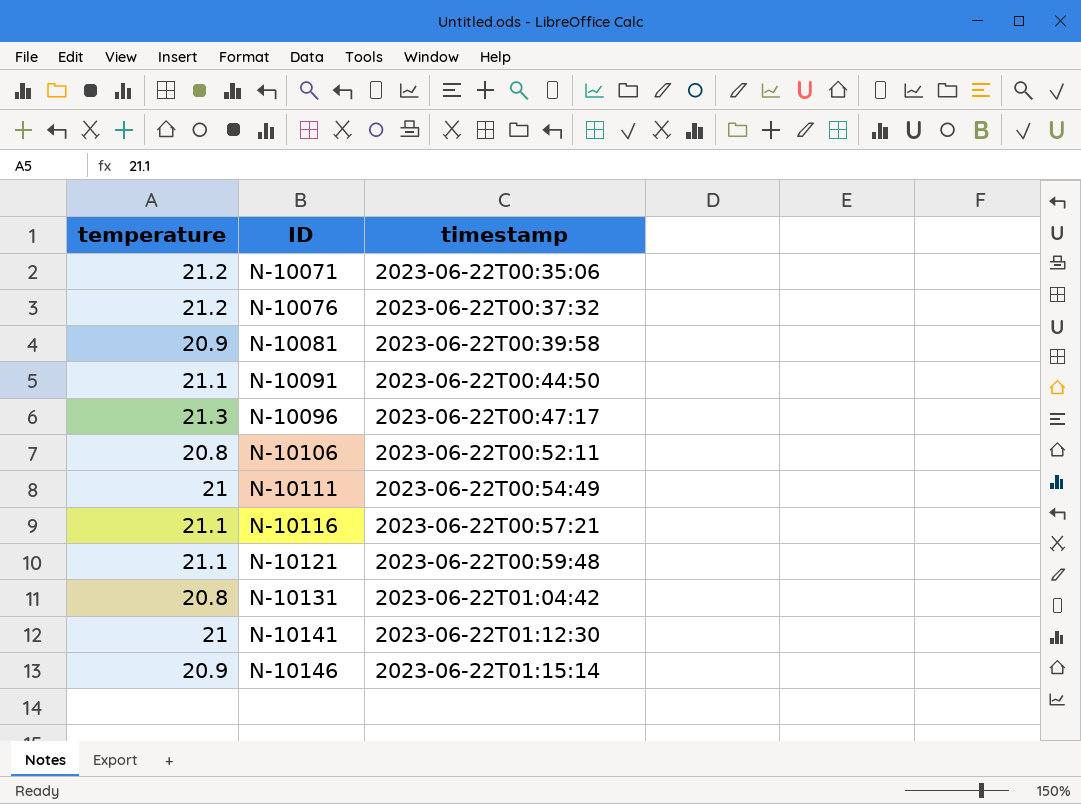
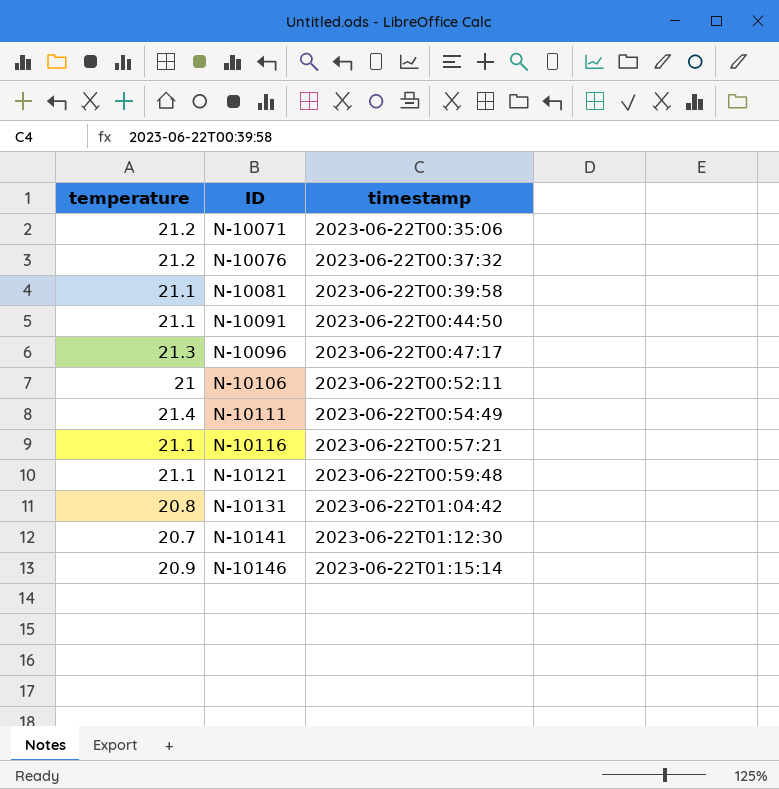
N-10081 | temperature: 20.9 -> 21.1
N-10106 | temperature: 20.8 -> 21
N-10111 | temperature: 21 -> 21.4
N-10141 | temperature: 21 -> 20.7

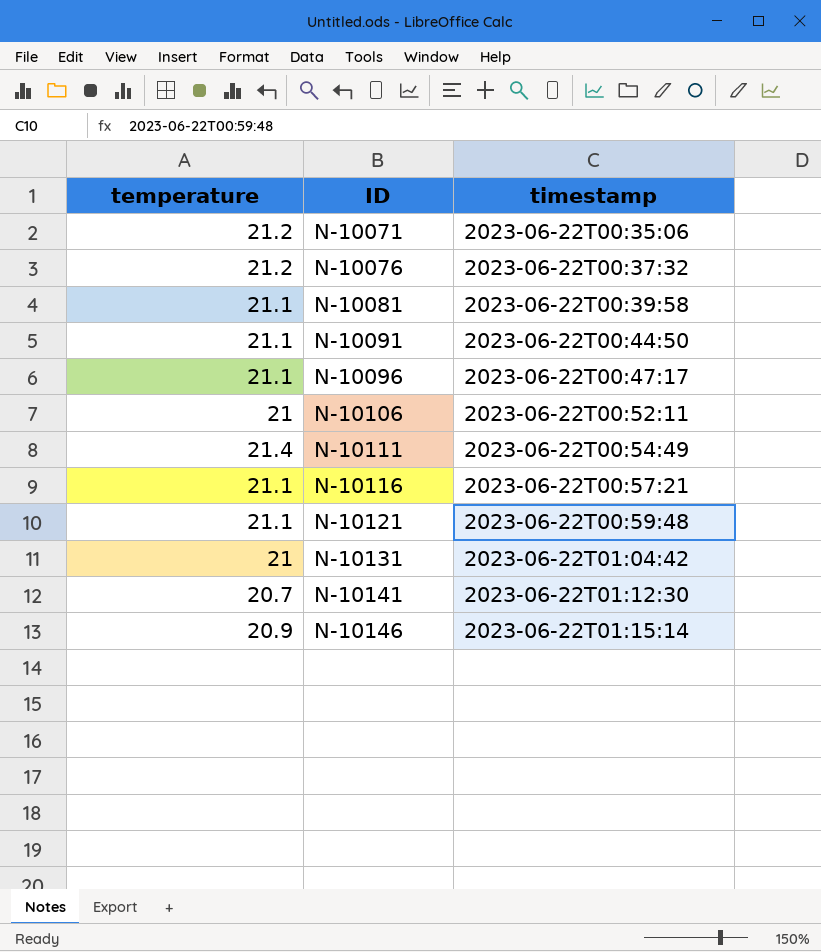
N-10096 | temperature: 21.3 -> 21.1
N-10131 | temperature: 20.8 -> 21

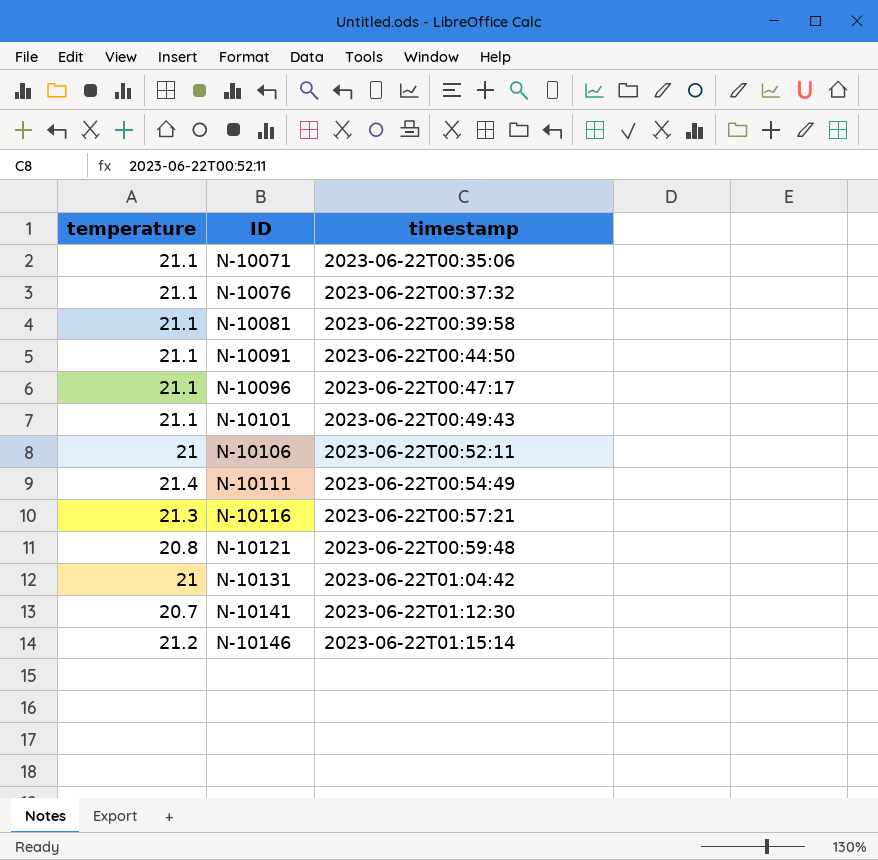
N-10071 | temperature: 21.2 -> 21.1
N-10076 | temperature: 21.2 -> 21.1
row N-10101: none -> 21.1 | 2023-06-22T00:49:43
N-10116 | temperature: 21.1 -> 21.3
N-10121 | temperature: 21.1 -> 20.8
N-10146 | temperature: 20.9 -> 21.2

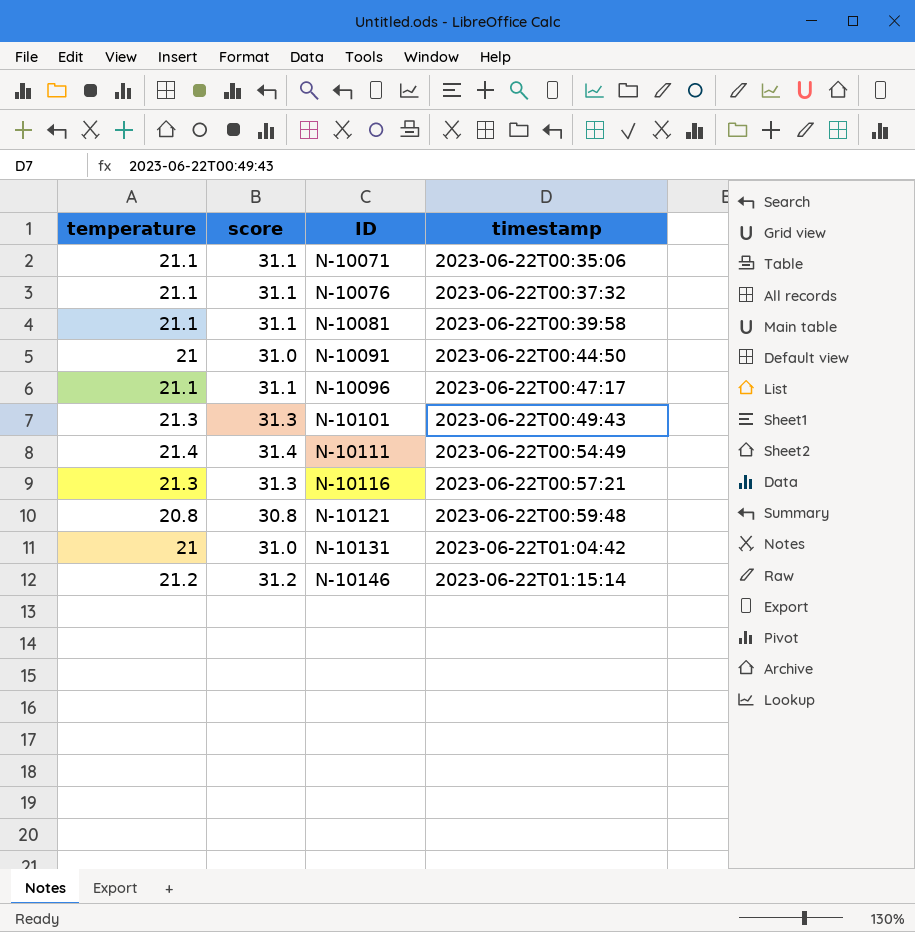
column score | formula: none -> [temperature] + 10
row N-10106: 21 | 2023-06-22T00:52:11 -> none
row N-10141: 20.7 | 2023-06-22T01:12:30 -> none
N-10091 | temperature: 21.1 -> 21
N-10101 | temperature: 21.1 -> 21.3

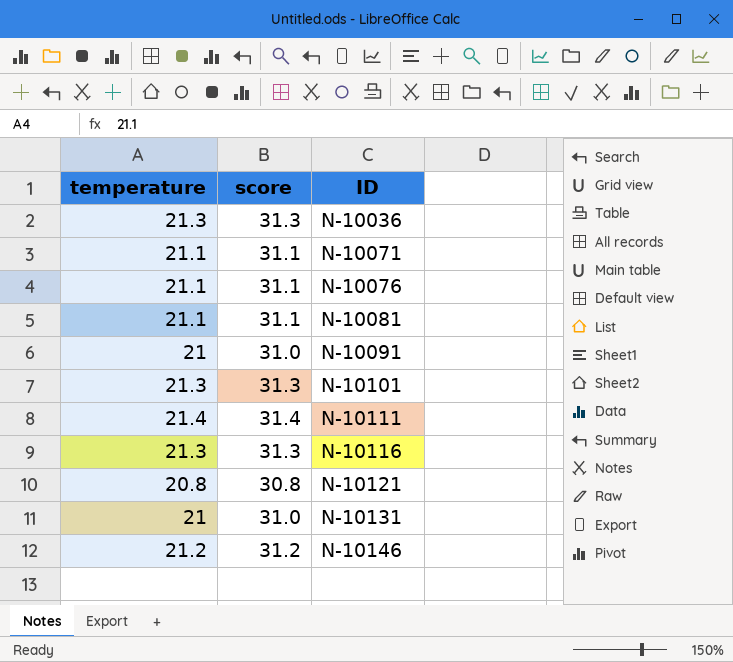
column timestamp | position: 4 -> none
row N-10096: 21.1 | 31.1 | 2023-06-22T00:47:17 -> none
row N-10036: none -> 21.3 | 31.3

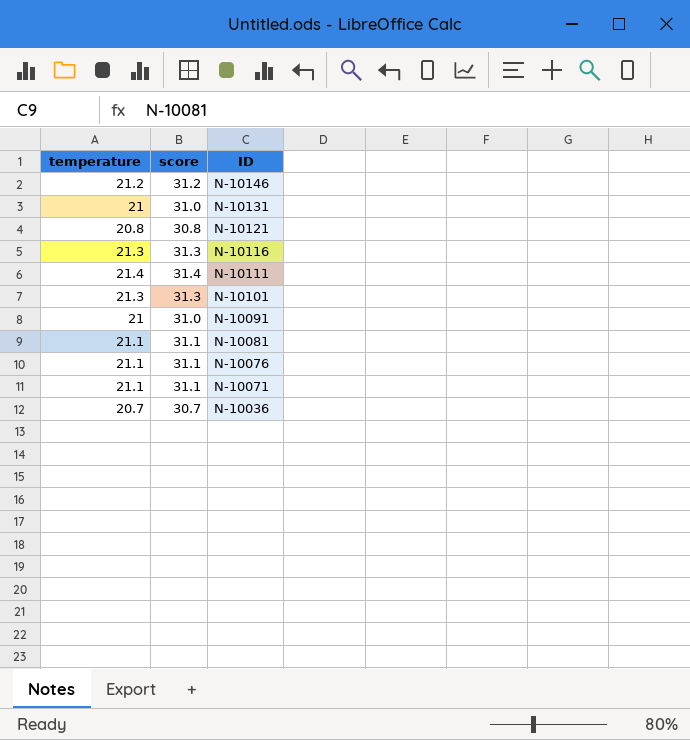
row order: ID ascending -> ID descending
N-10036 | temperature: 21.3 -> 20.7
N-10036 | score: 31.3 -> 30.7

